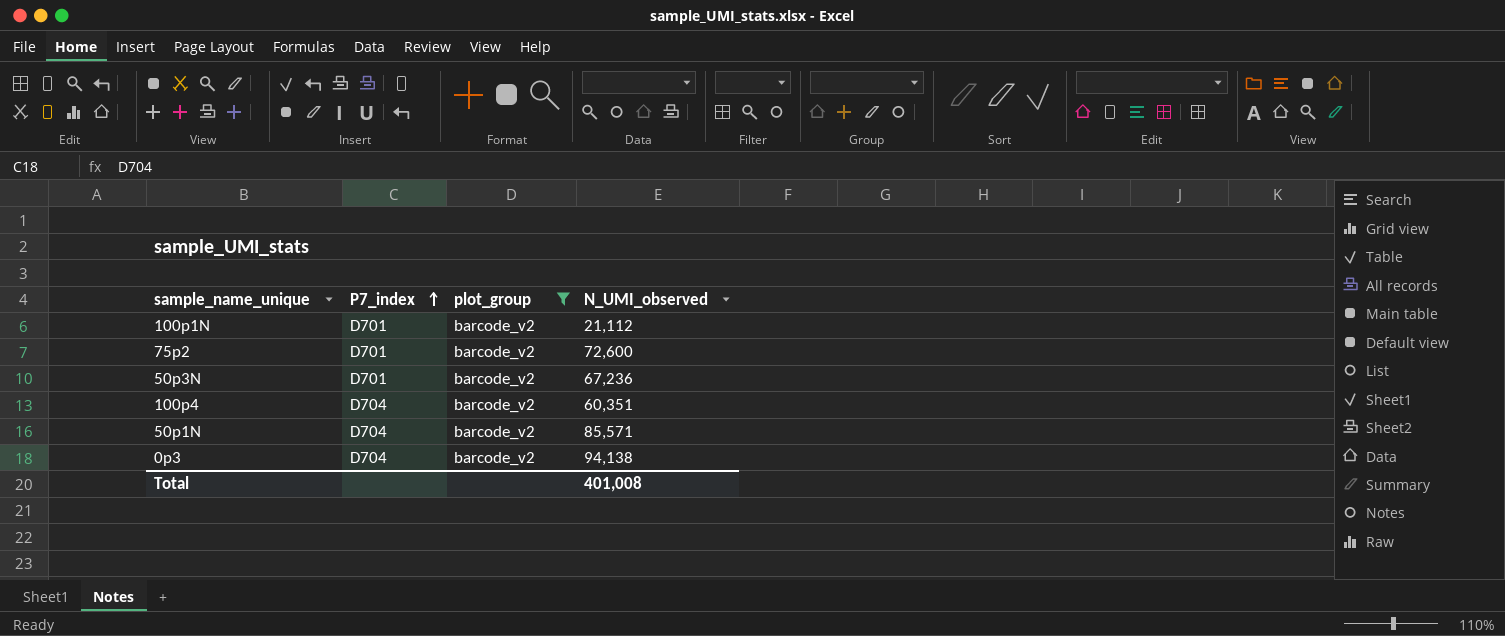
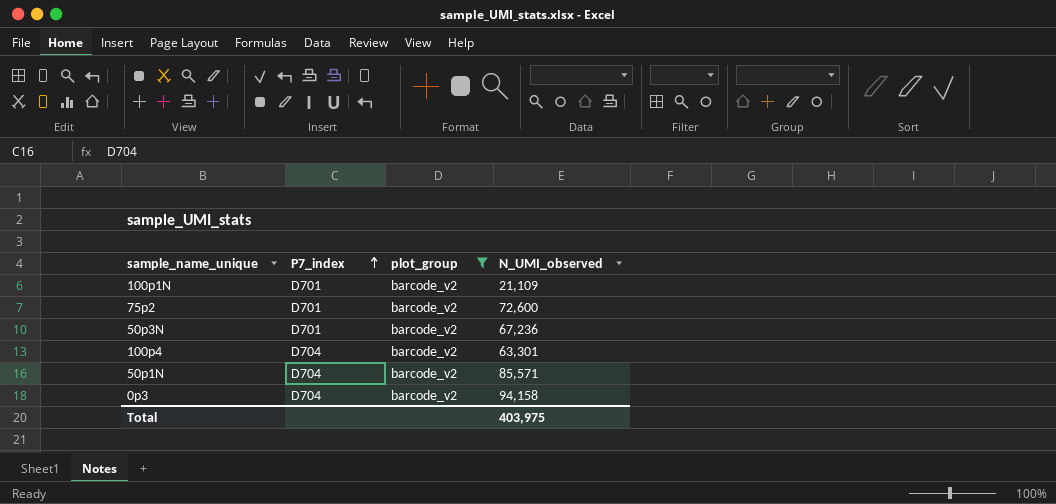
100p1N | N_UMI_observed: 21,112 -> 21,109
100p4 | N_UMI_observed: 60,351 -> 63,301
0p3 | N_UMI_observed: 94,138 -> 94,158
Total | N_UMI_observed: 401,008 -> 403,975

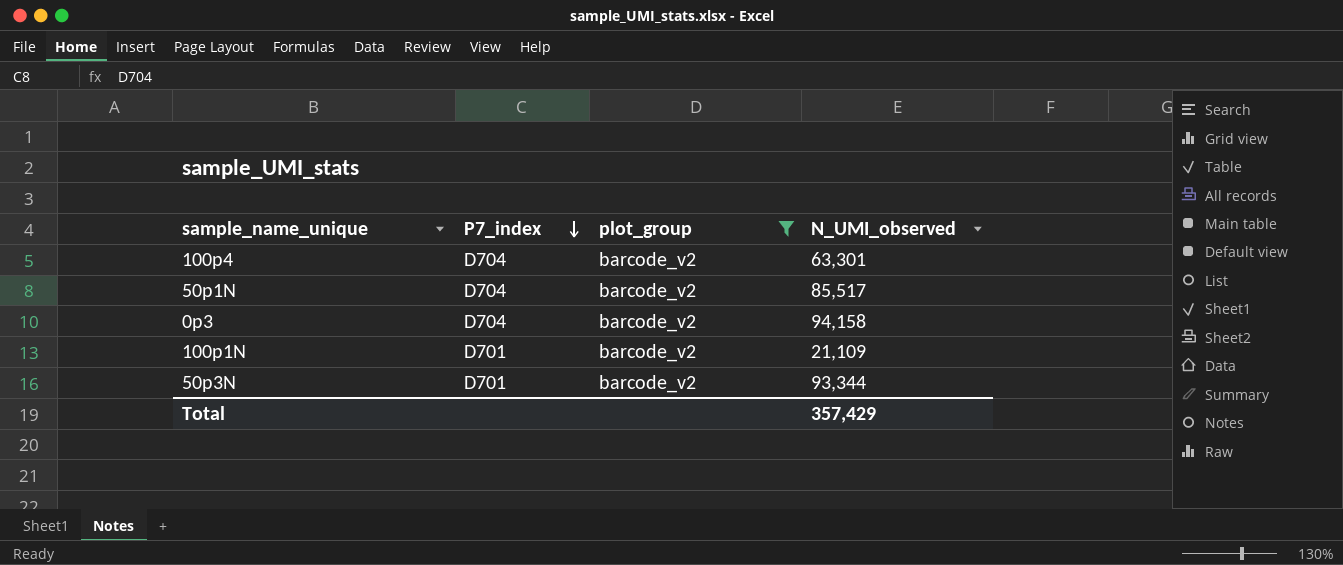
row order: P7_index ascending -> P7_index descending
row 75p2: D701 | barcode_v2 | 72,600 -> none
50p1N | N_UMI_observed: 85,571 -> 85,517
50p3N | N_UMI_observed: 67,236 -> 93,344
Total | N_UMI_observed: 403,975 -> 357,429

